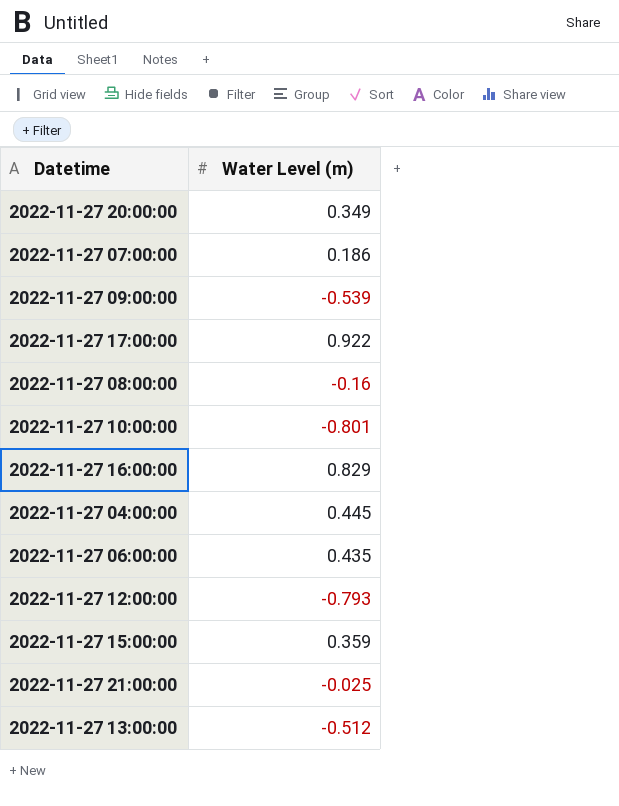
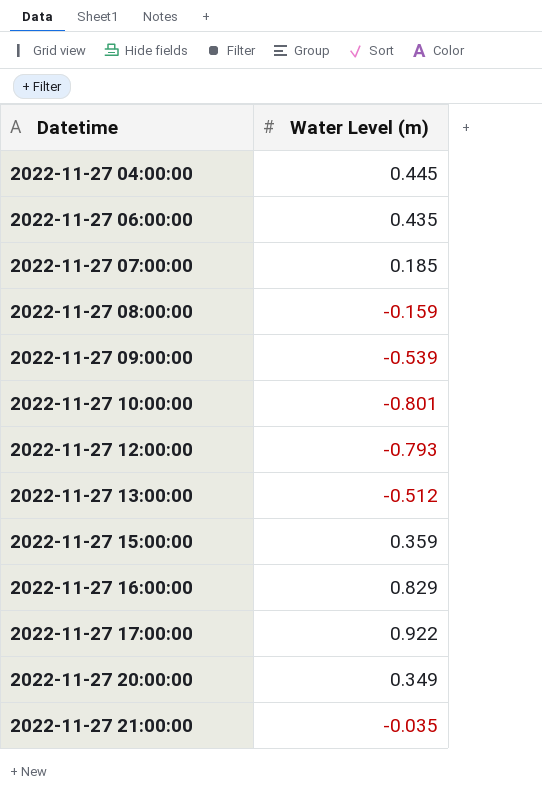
row order: none -> Datetime ascending
2022-11-27 07:00:00 | Water Level (m): 0.186 -> 0.185
2022-11-27 08:00:00 | Water Level (m): -0.16 -> -0.159
2022-11-27 21:00:00 | Water Level (m): -0.025 -> -0.035

